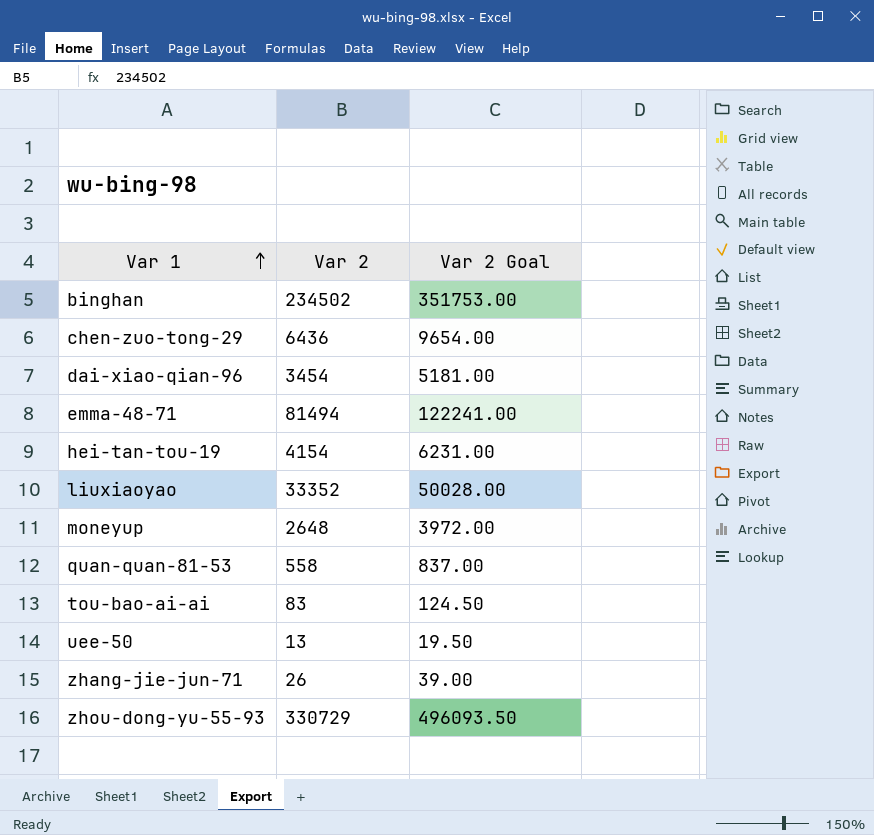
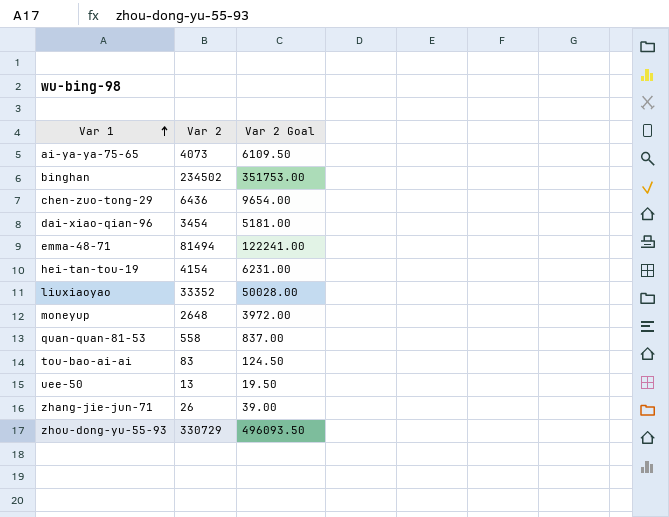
row ai-ya-ya-75-65: none -> 4073 | 6109.50

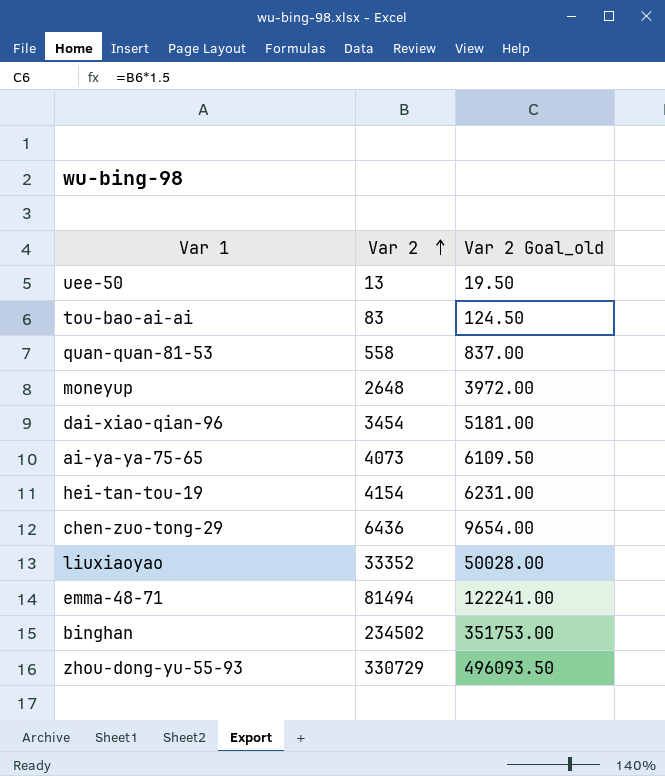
row order: Var 1 ascending -> Var 2 ascending
column name: Var 2 Goal -> Var 2 Goal_old
row zhang-jie-jun-71: 26 | 39.00 -> none

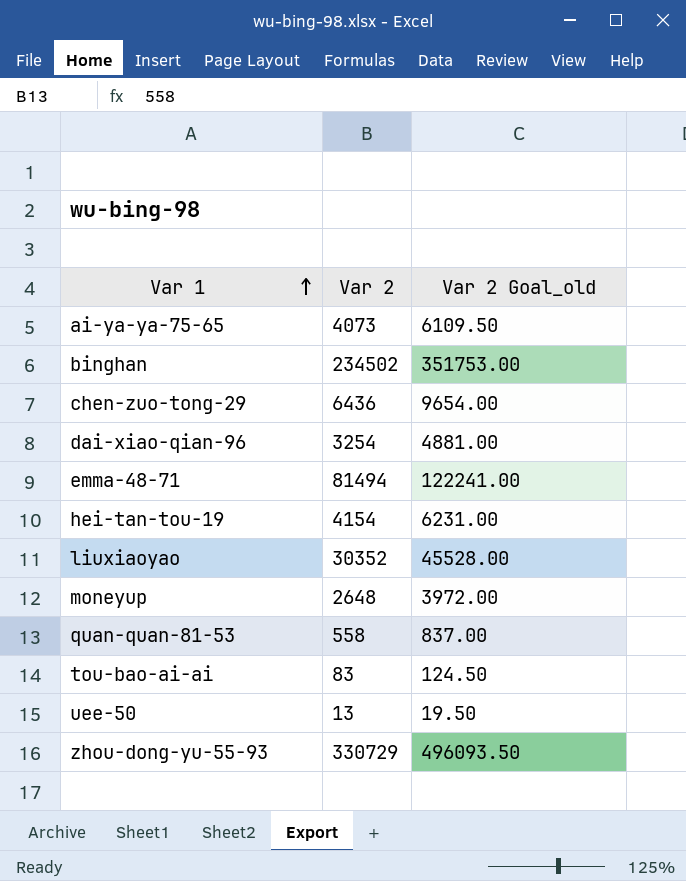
row order: Var 2 ascending -> Var 1 ascending
dai-xiao-qian-96 | Var 2: 3454 -> 3254
dai-xiao-qian-96 | Var 2 Goal_old: 5181.00 -> 4881.00
liuxiaoyao | Var 2: 33352 -> 30352
liuxiaoyao | Var 2 Goal_old: 50028.00 -> 45528.00

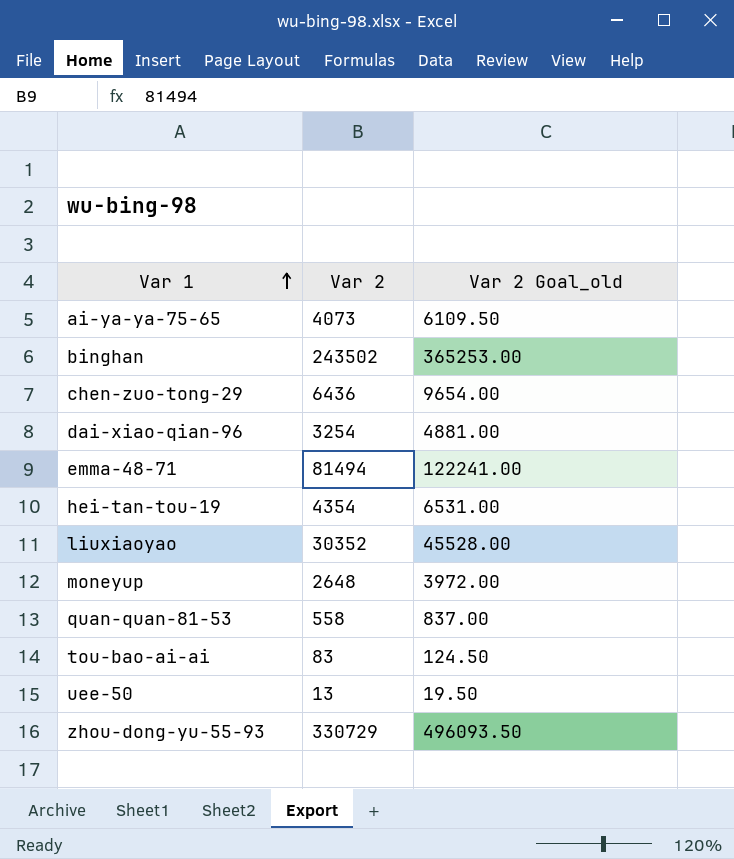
binghan | Var 2: 234502 -> 243502
binghan | Var 2 Goal_old: 351753.00 -> 365253.00
hei-tan-tou-19 | Var 2: 4154 -> 4354
hei-tan-tou-19 | Var 2 Goal_old: 6231.00 -> 6531.00

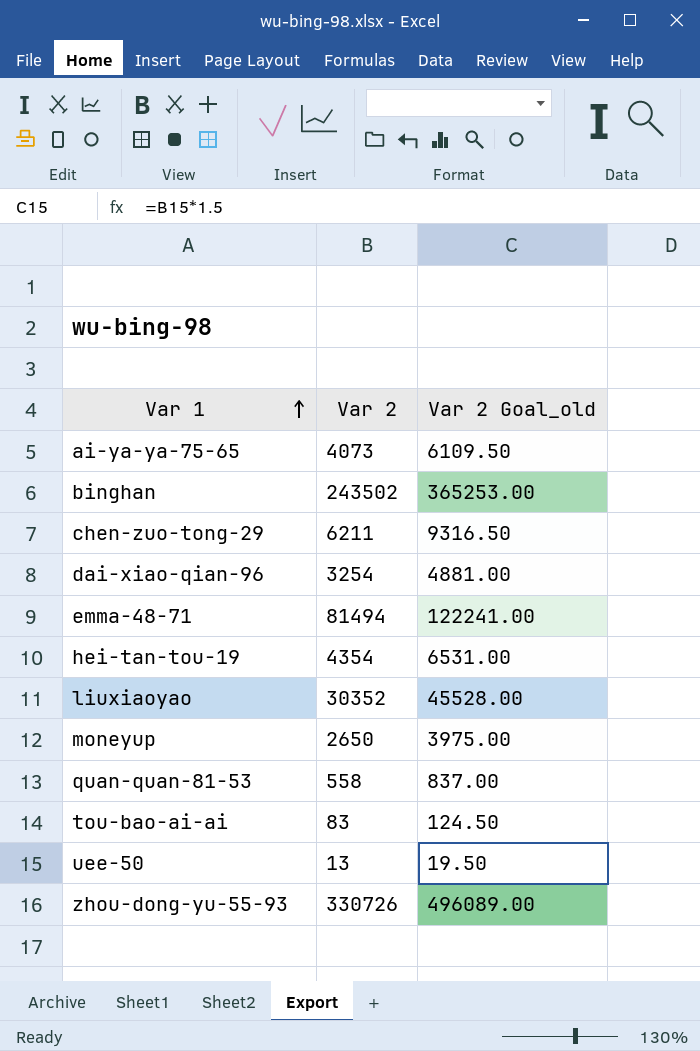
chen-zuo-tong-29 | Var 2: 6436 -> 6211
chen-zuo-tong-29 | Var 2 Goal_old: 9654.00 -> 9316.50
moneyup | Var 2: 2648 -> 2650
moneyup | Var 2 Goal_old: 3972.00 -> 3975.00
zhou-dong-yu-55-93 | Var 2: 330729 -> 330726
zhou-dong-yu-55-93 | Var 2 Goal_old: 496093.50 -> 496089.00

